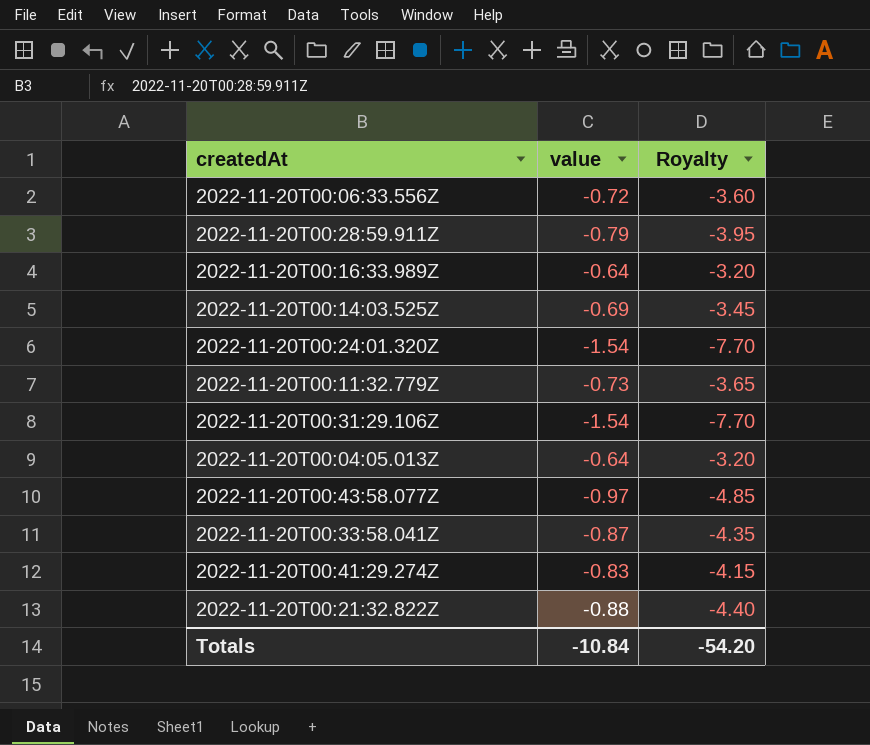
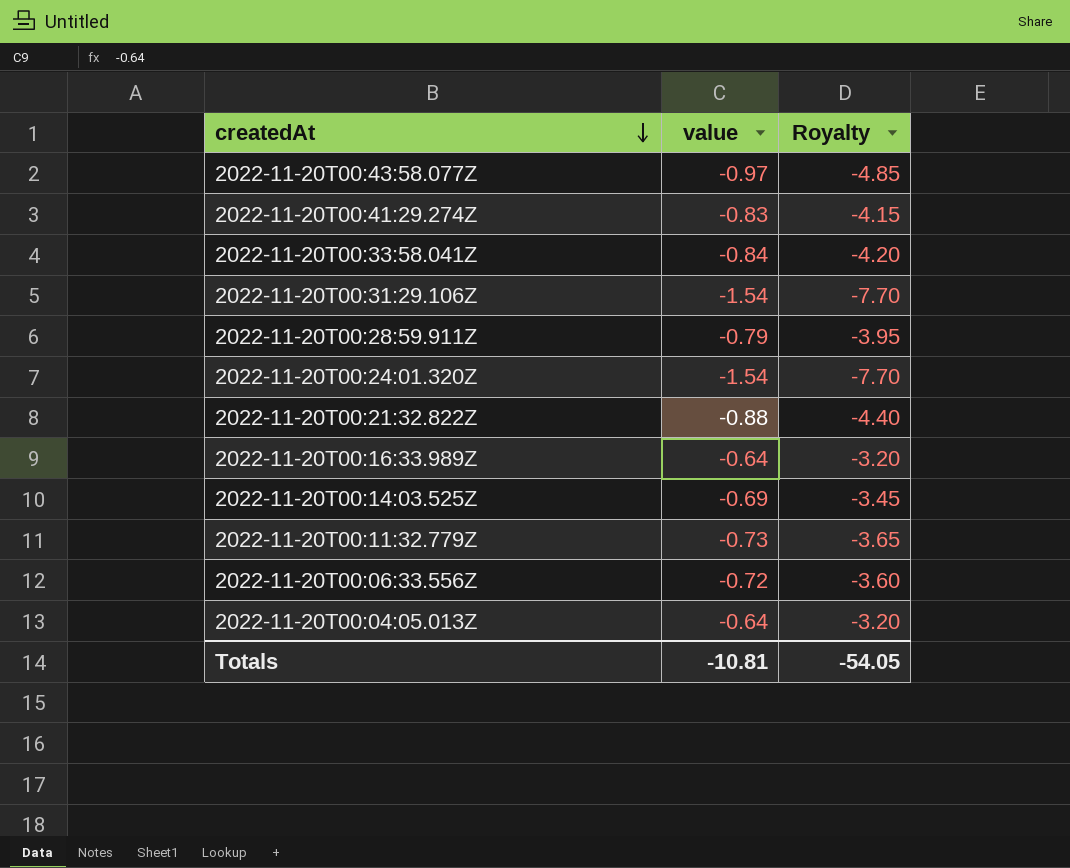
row order: none -> createdAt descending
2022-11-20T00:33:58.041Z | value: -0.87 -> -0.84
2022-11-20T00:33:58.041Z | Royalty: -4.35 -> -4.20
Totals | value: -10.84 -> -10.81
Totals | Royalty: -54.20 -> -54.05

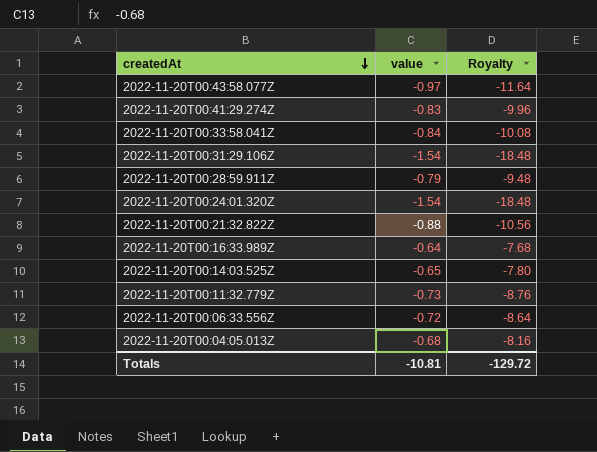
column Royalty | formula: [value] * 5 -> [value] * 12
2022-11-20T00:14:03.525Z | value: -0.69 -> -0.65
2022-11-20T00:04:05.013Z | value: -0.64 -> -0.68
Totals | Royalty: -54.05 -> -129.72

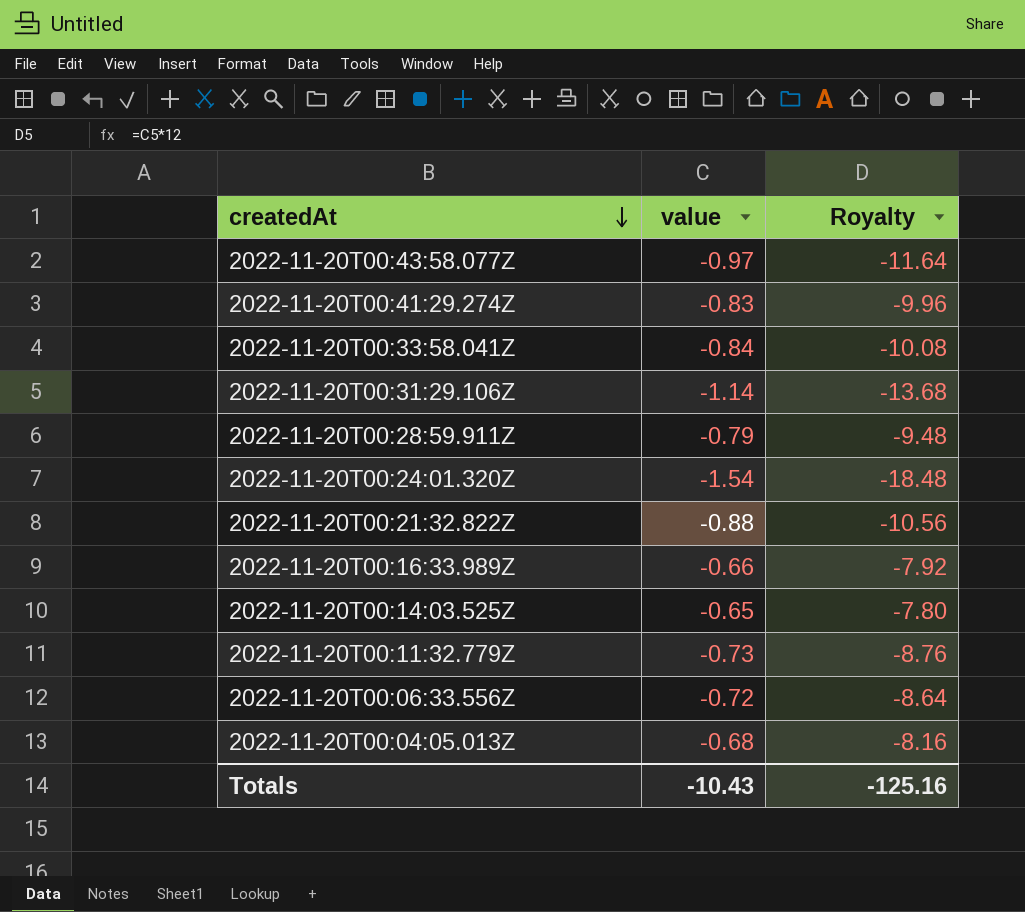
2022-11-20T00:31:29.106Z | value: -1.54 -> -1.14
2022-11-20T00:31:29.106Z | Royalty: -18.48 -> -13.68
2022-11-20T00:16:33.989Z | value: -0.64 -> -0.66
2022-11-20T00:16:33.989Z | Royalty: -7.68 -> -7.92
Totals | value: -10.81 -> -10.43
Totals | Royalty: -129.72 -> -125.16

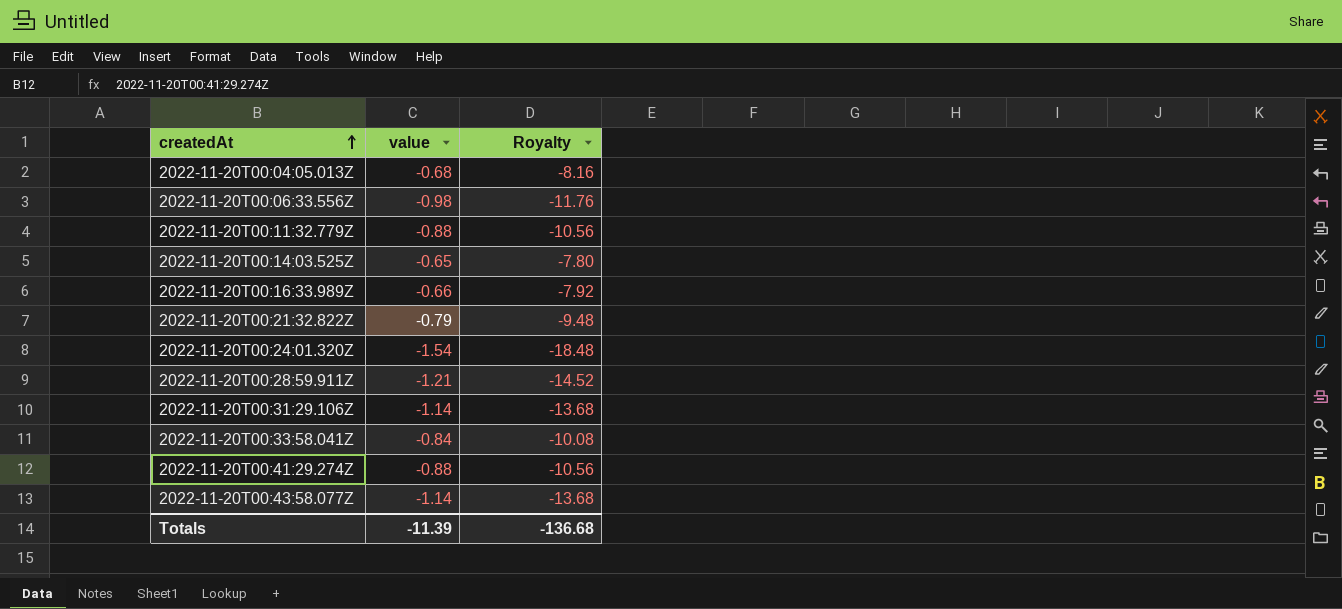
row order: createdAt descending -> createdAt ascending
2022-11-20T00:06:33.556Z | value: -0.72 -> -0.98
2022-11-20T00:06:33.556Z | Royalty: -8.64 -> -11.76
2022-11-20T00:11:32.779Z | value: -0.73 -> -0.88
2022-11-20T00:11:32.779Z | Royalty: -8.76 -> -10.56
2022-11-20T00:21:32.822Z | value: -0.88 -> -0.79
2022-11-20T00:21:32.822Z | Royalty: -10.56 -> -9.48
2022-11-20T00:28:59.911Z | value: -0.79 -> -1.21
2022-11-20T00:28:59.911Z | Royalty: -9.48 -> -14.52
2022-11-20T00:41:29.274Z | value: -0.83 -> -0.88
2022-11-20T00:41:29.274Z | Royalty: -9.96 -> -10.56
2022-11-20T00:43:58.077Z | value: -0.97 -> -1.14
2022-11-20T00:43:58.077Z | Royalty: -11.64 -> -13.68
Totals | value: -10.43 -> -11.39
Totals | Royalty: -125.16 -> -136.68

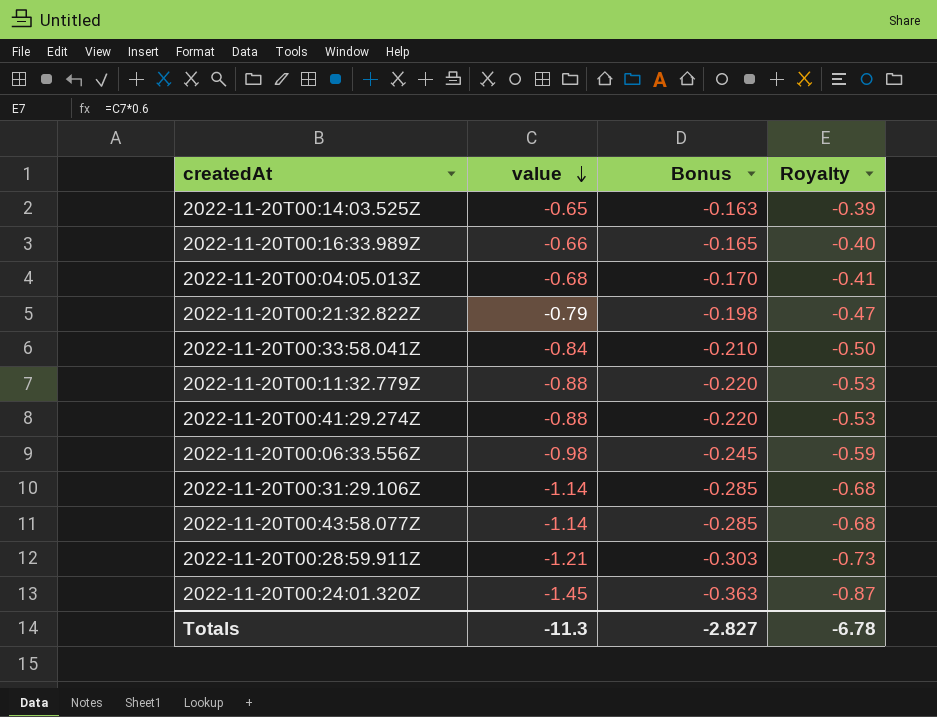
row order: createdAt ascending -> value descending
column Bonus | formula: none -> [value] * 0.25
column Royalty | formula: [value] * 12 -> [value] * 0.6
2022-11-20T00:24:01.320Z | value: -1.54 -> -1.45
Totals | value: -11.39 -> -11.3
Totals | Royalty: -136.68 -> -6.78

